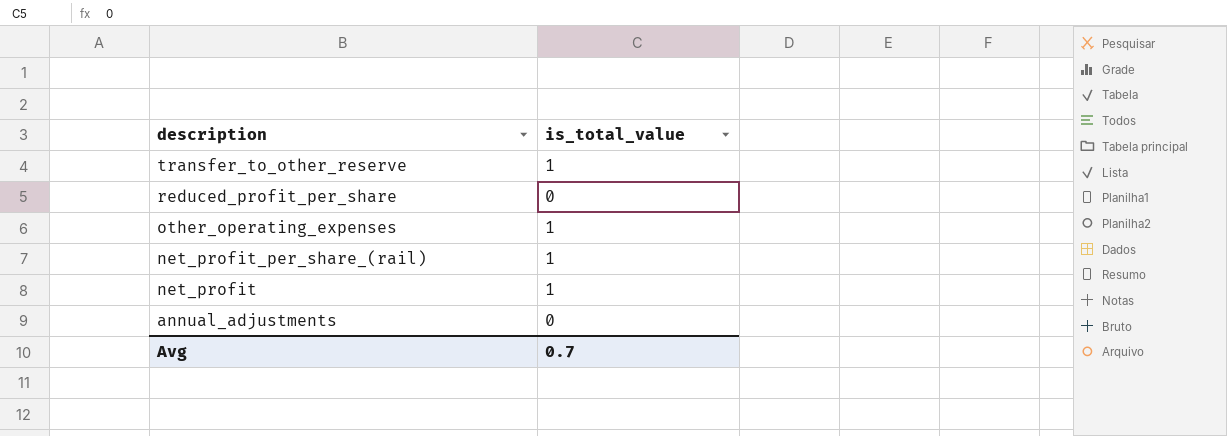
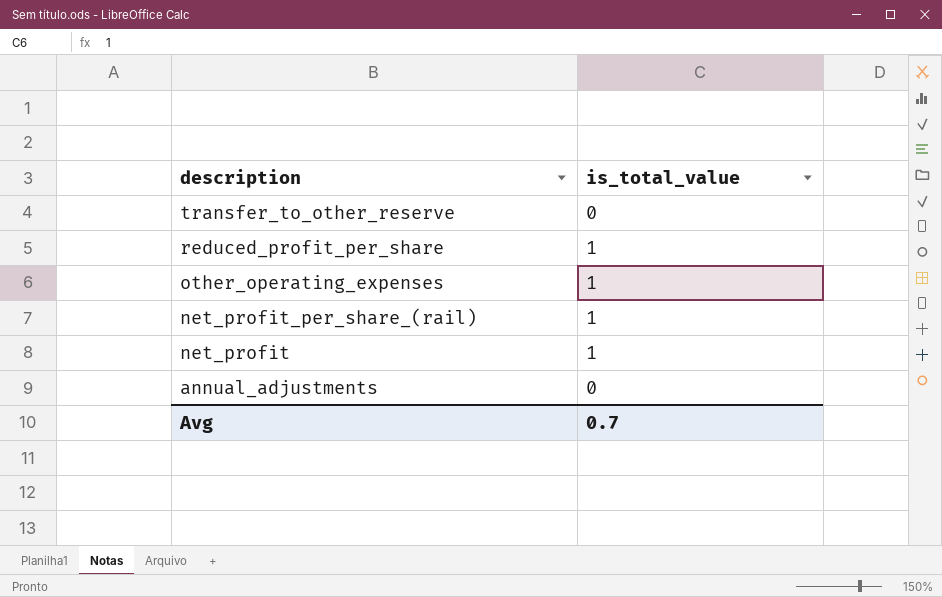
transfer_to_other_reserve | is_total_value: 1 -> 0
reduced_profit_per_share | is_total_value: 0 -> 1

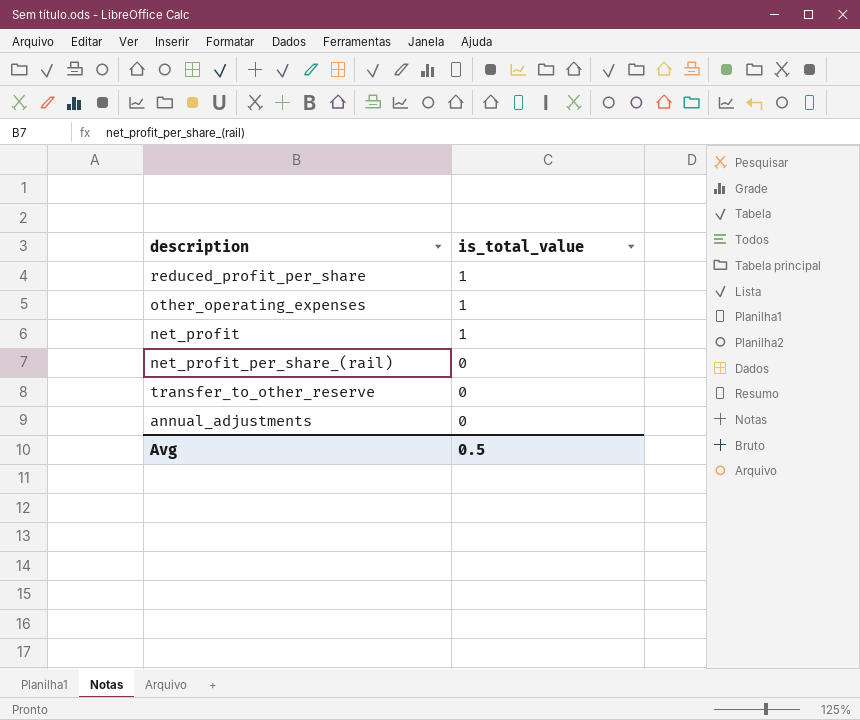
row order: description descending -> is_total_value descending
net_profit_per_share_(rail) | is_total_value: 1 -> 0
Avg | is_total_value: 0.7 -> 0.5

